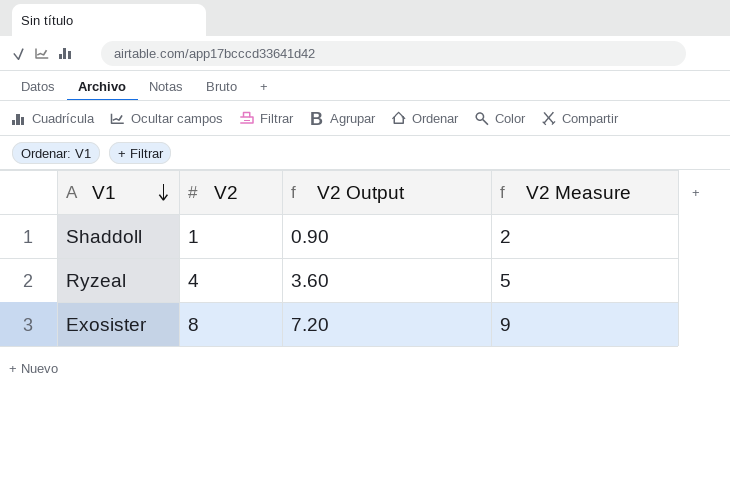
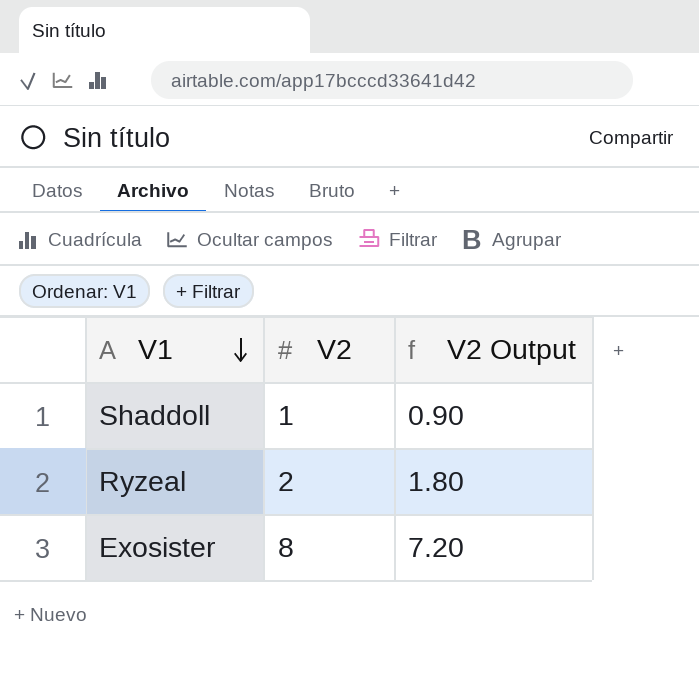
column V2 Measure | formula: [V2] + 1 -> none
Ryzeal | V2: 4 -> 2
Ryzeal | V2 Output: 3.60 -> 1.80

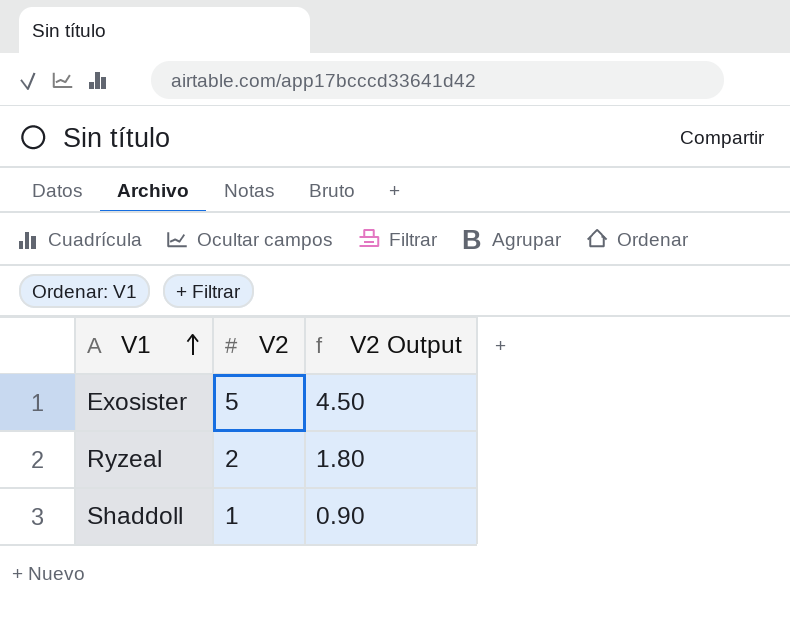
row order: V1 descending -> V1 ascending
Exosister | V2: 8 -> 5
Exosister | V2 Output: 7.20 -> 4.50

